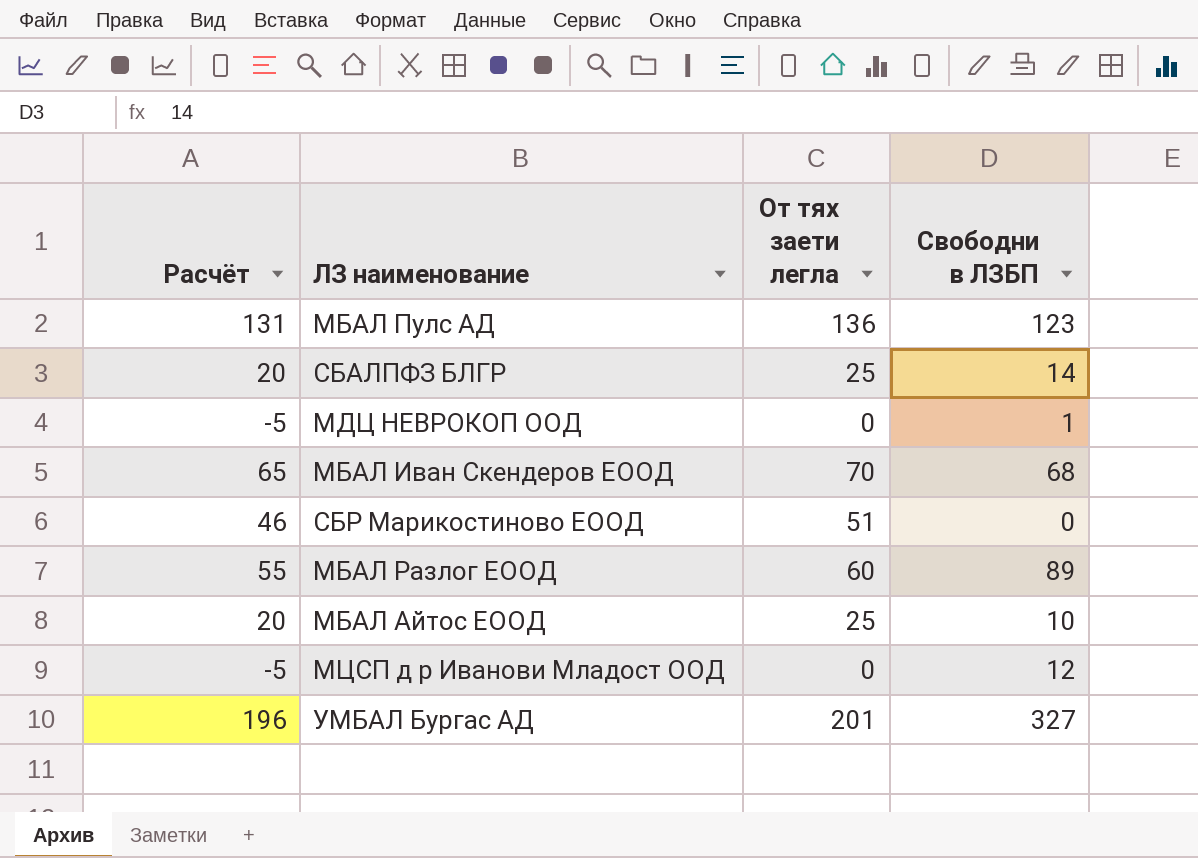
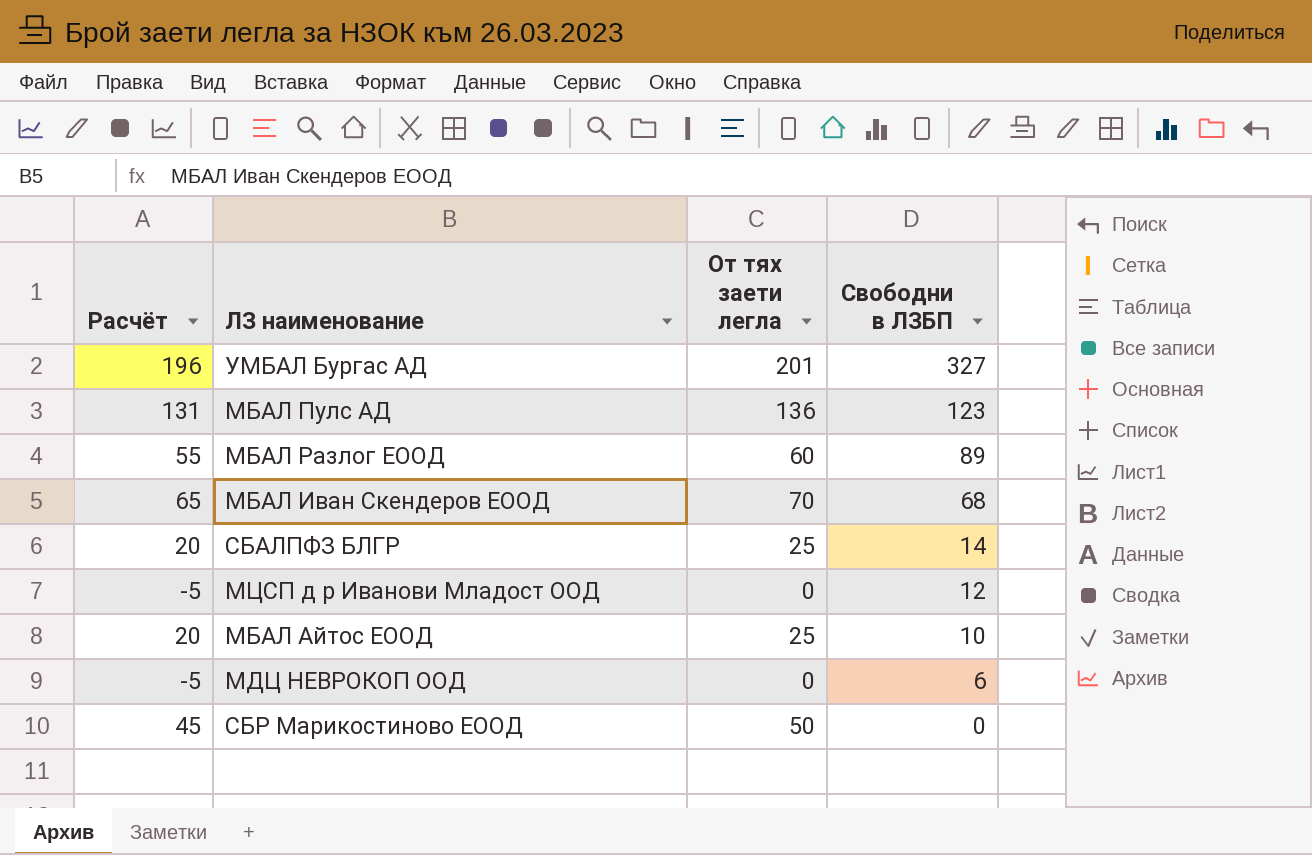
row order: none -> Свободни в ЛЗБП descending
МДЦ НЕВРОКОП ООД | Свободни в ЛЗБП: 1 -> 6
СБР Марикостиново ЕООД | Расчёт: 46 -> 45
СБР Марикостиново ЕООД | От тях заети легла: 51 -> 50

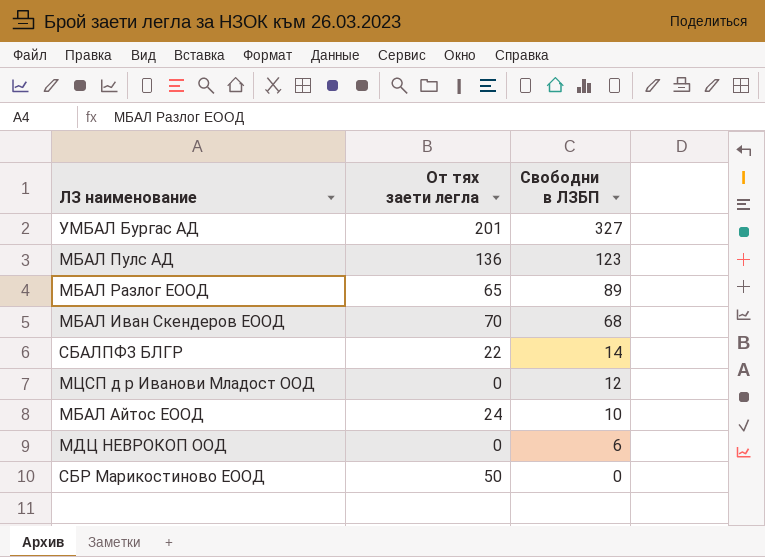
column Расчёт | formula: [От тях заети легла] - 5 -> none
МБАЛ Разлог ЕООД | От тях заети легла: 60 -> 65
СБАЛПФЗ БЛГР | От тях заети легла: 25 -> 22
МБАЛ Айтос ЕООД | От тях заети легла: 25 -> 24

